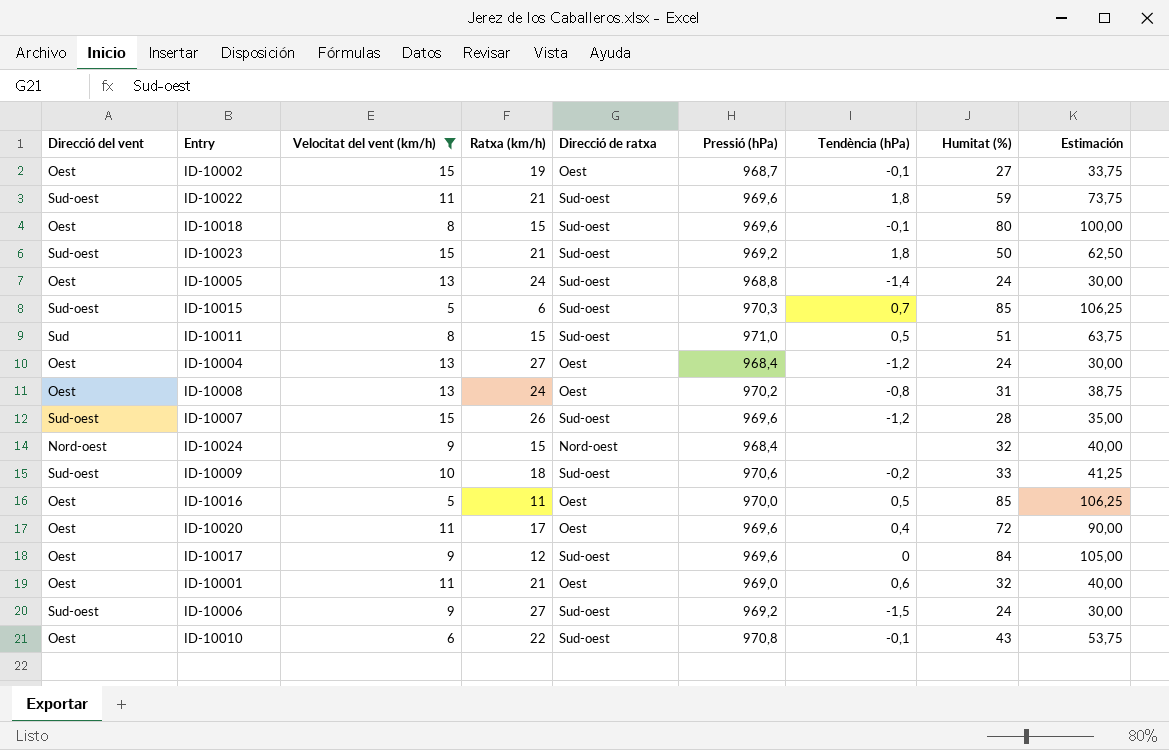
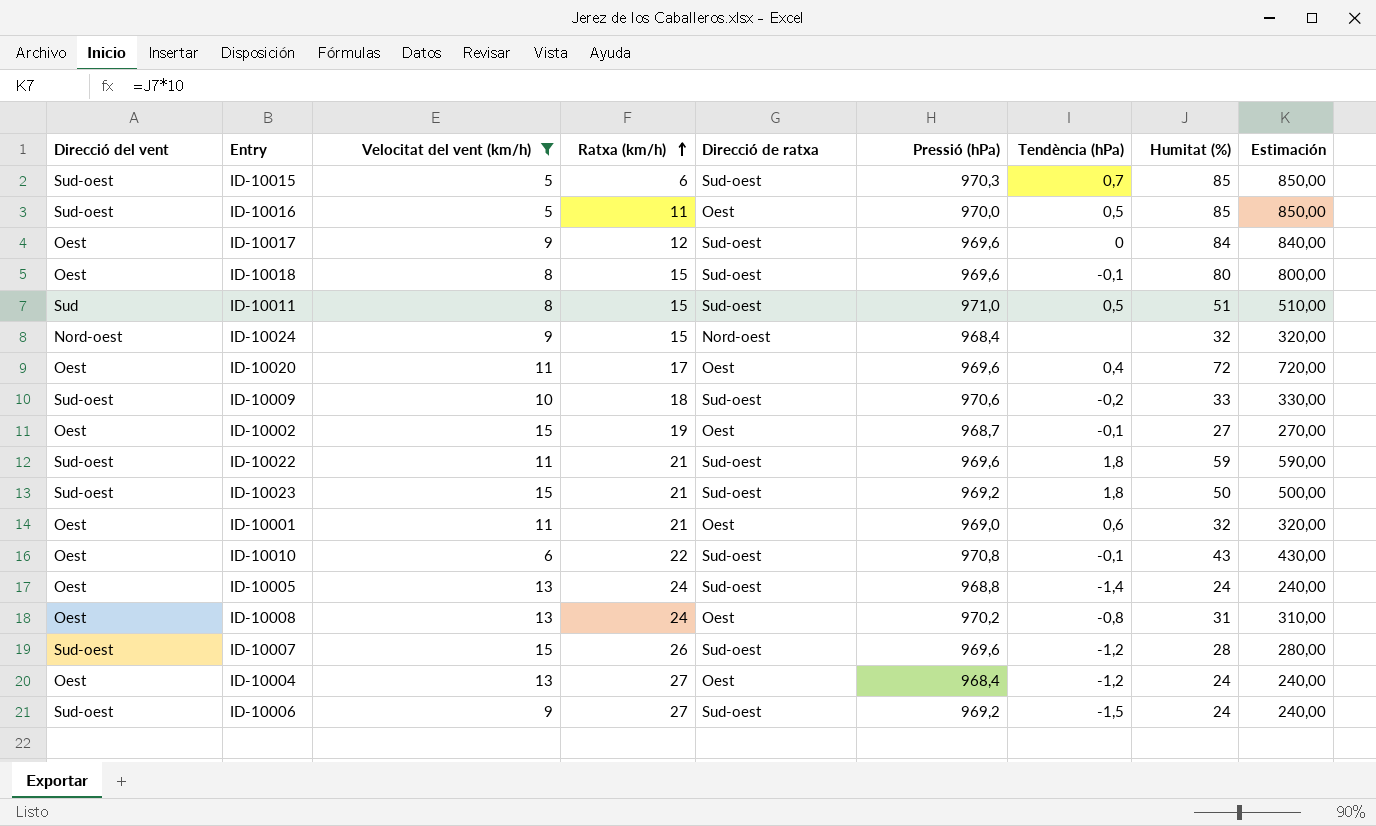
row order: none -> Ratxa (km/h) ascending
column Estimación | formula: [Humitat (%)] * 1,25 -> [Humitat (%)] * 10
ID-10016 | Direcció del vent: Oest -> Sud-oest

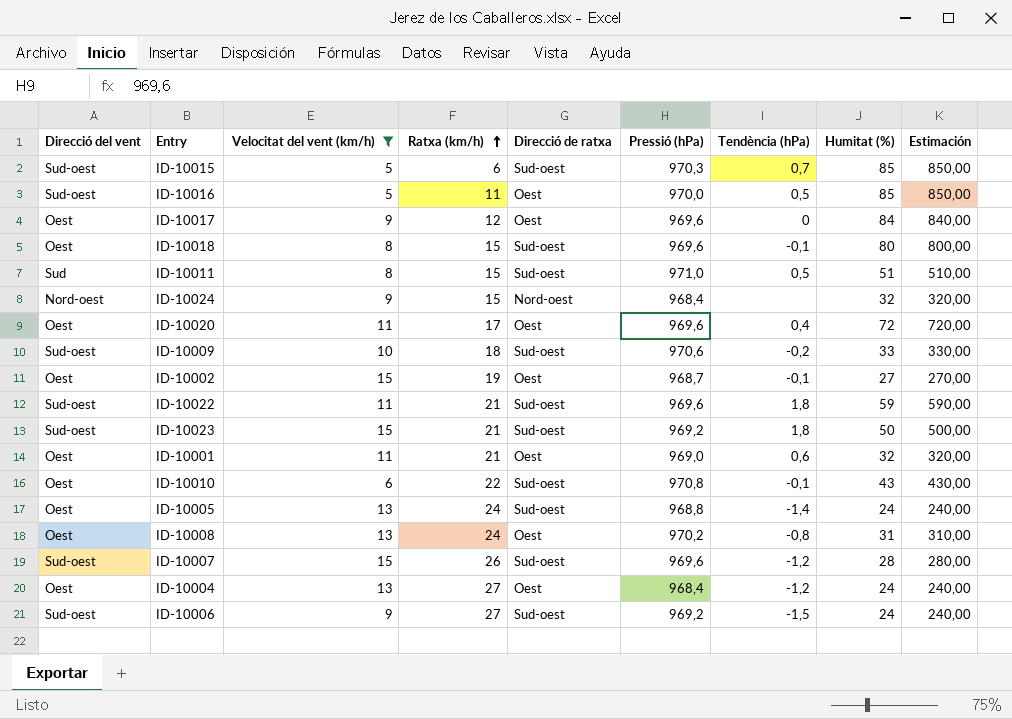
ID-10017 | Direcció de ratxa: Sud-oest -> Oest

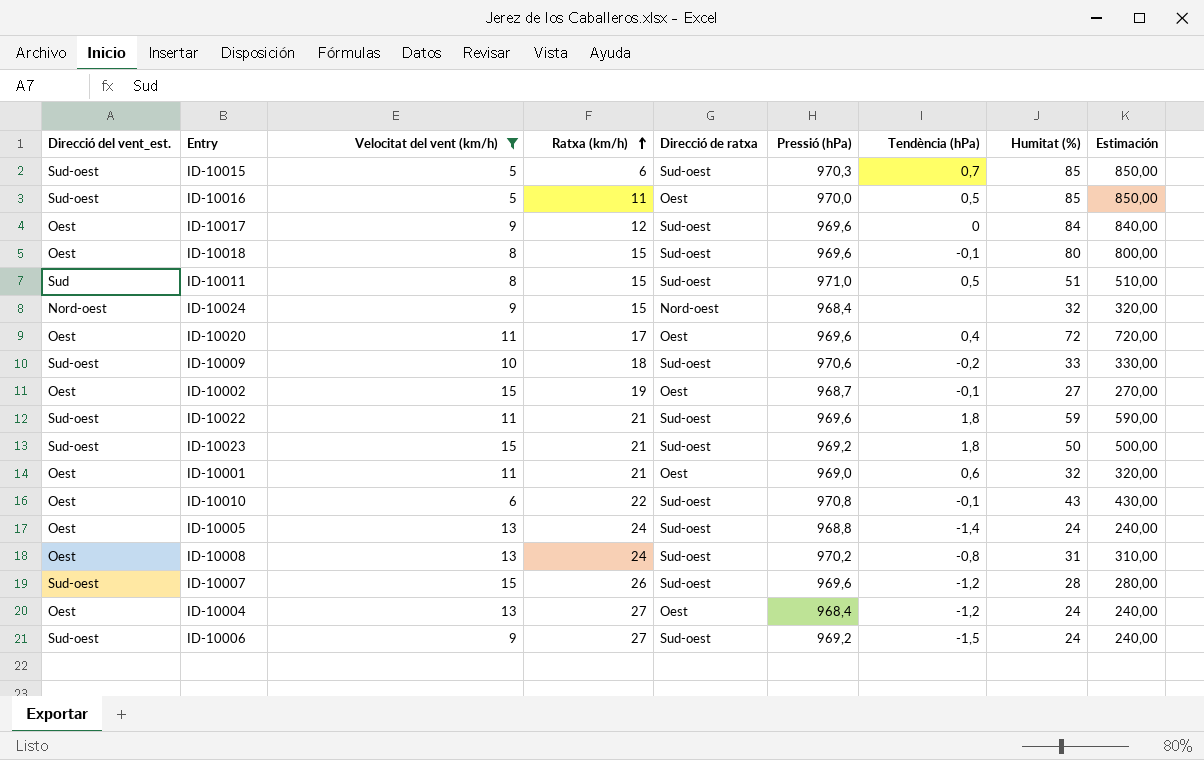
column name: Direcció del vent -> Direcció del vent_est.
ID-10017 | Direcció de ratxa: Oest -> Sud-oest
ID-10008 | Direcció de ratxa: Oest -> Sud-oest

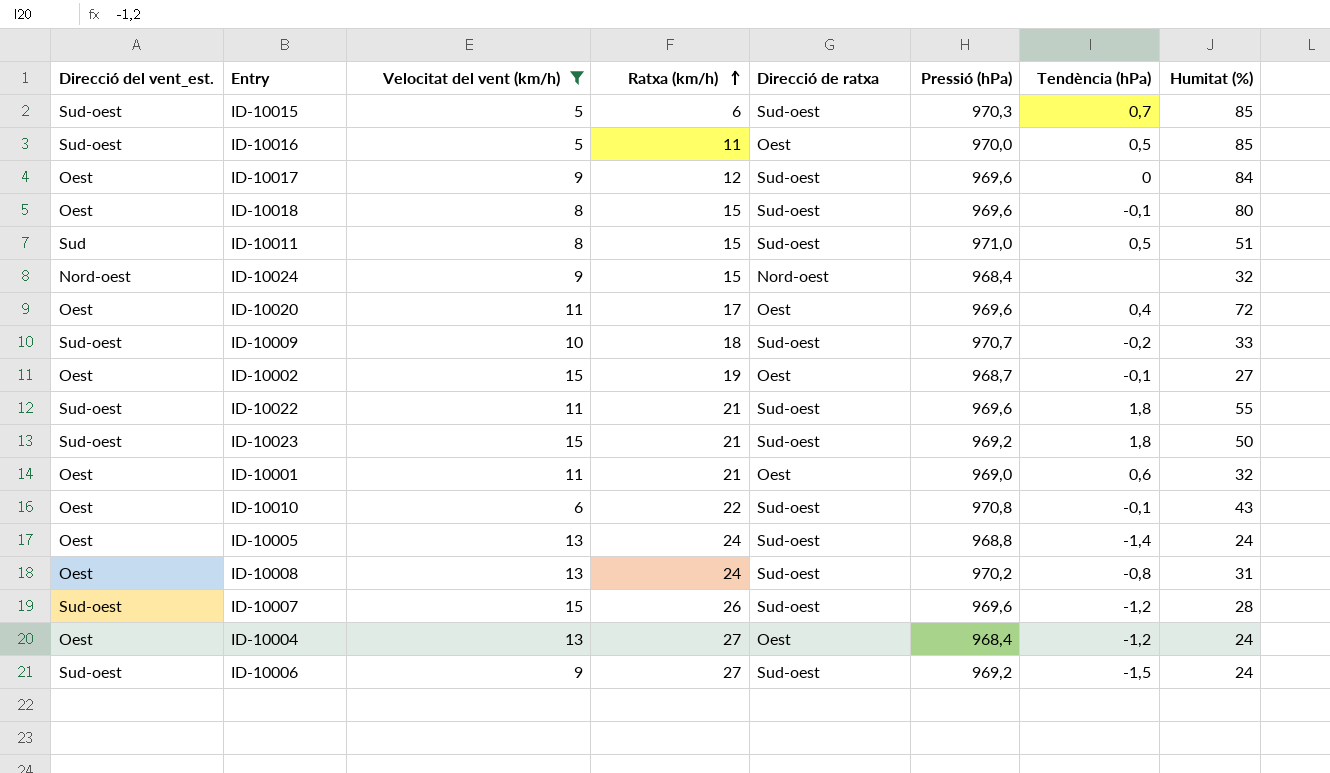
column Estimación | formula: [Humitat (%)] * 10 -> none
ID-10009 | Pressió (hPa): 970,6 -> 970,7
ID-10022 | Humitat (%): 59 -> 55

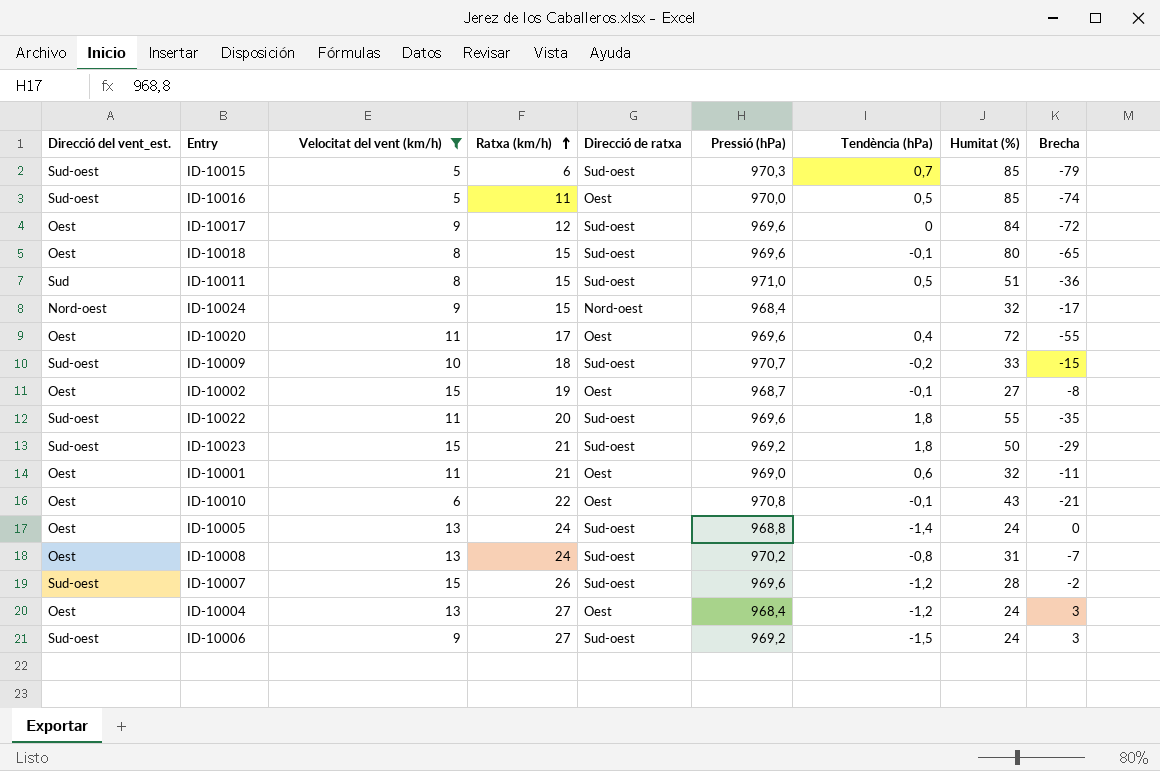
column Brecha | formula: none -> [Ratxa (km/h)] - [Humitat (%)]
ID-10022 | Ratxa (km/h): 21 -> 20
ID-10010 | Direcció de ratxa: Sud-oest -> Oest

